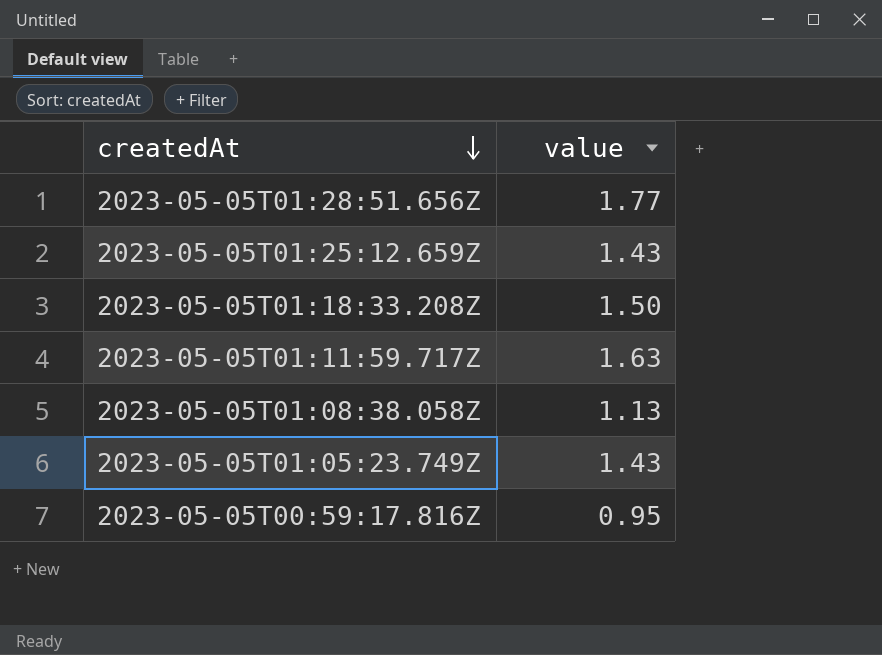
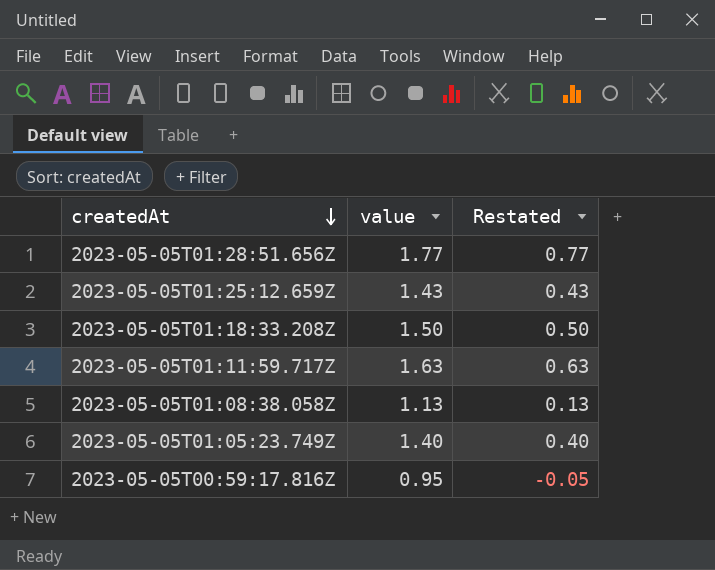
column Restated | formula: none -> [value] - 1
2023-05-05T01:05:23.749Z | value: 1.43 -> 1.40

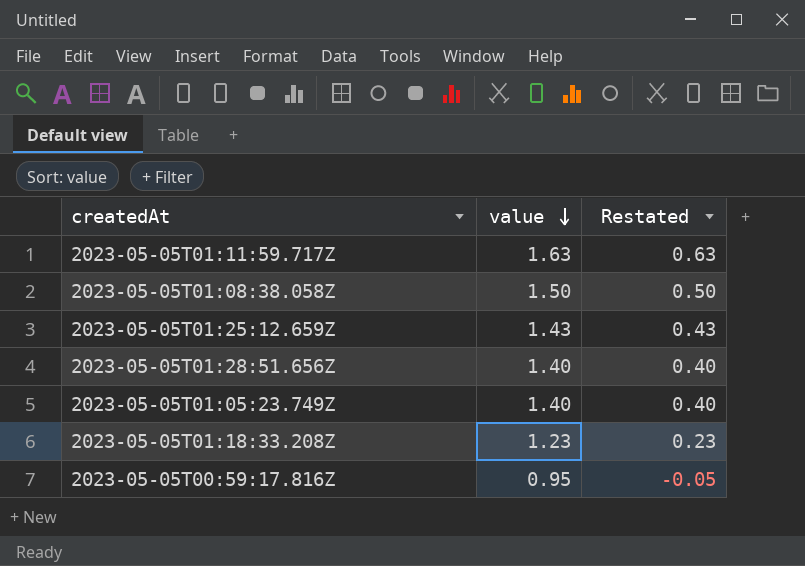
row order: createdAt descending -> value descending
2023-05-05T01:08:38.058Z | value: 1.13 -> 1.50
2023-05-05T01:08:38.058Z | Restated: 0.13 -> 0.50
2023-05-05T01:28:51.656Z | value: 1.77 -> 1.40
2023-05-05T01:28:51.656Z | Restated: 0.77 -> 0.40
2023-05-05T01:18:33.208Z | value: 1.50 -> 1.23
2023-05-05T01:18:33.208Z | Restated: 0.50 -> 0.23

